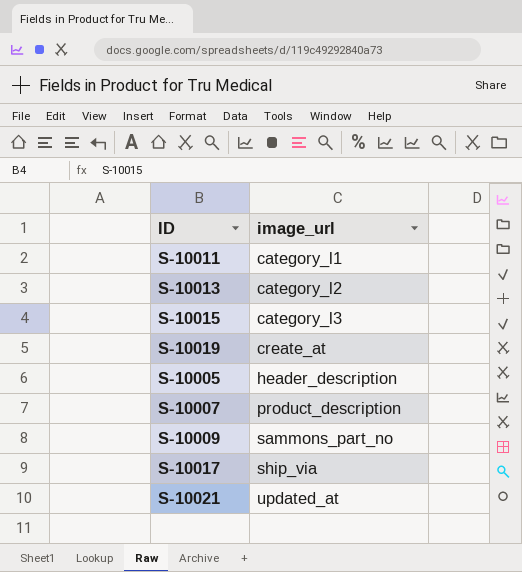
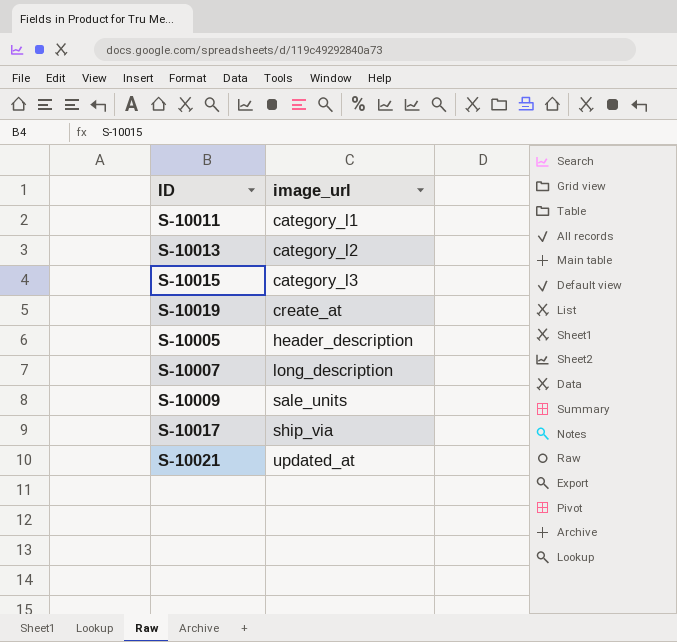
S-10007 | image_url: product_description -> long_description
S-10009 | image_url: sammons_part_no -> sale_units

